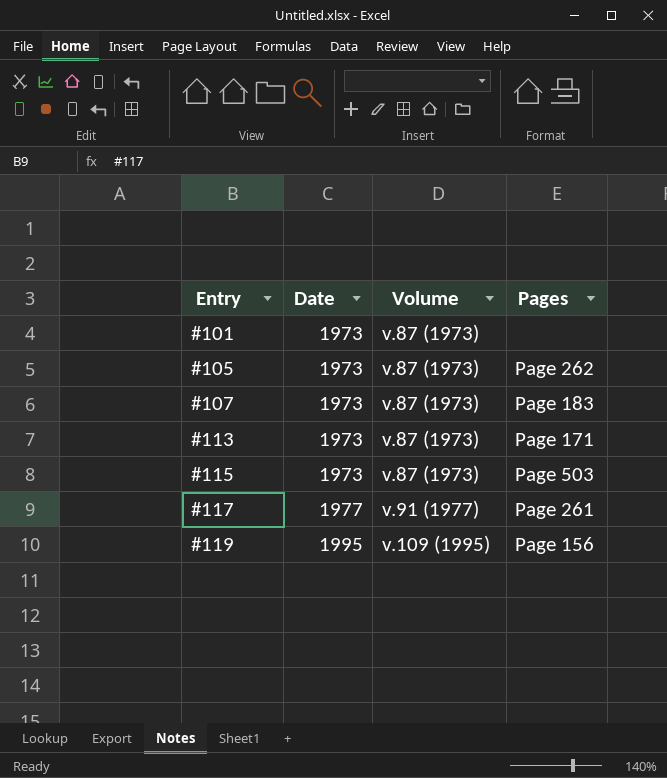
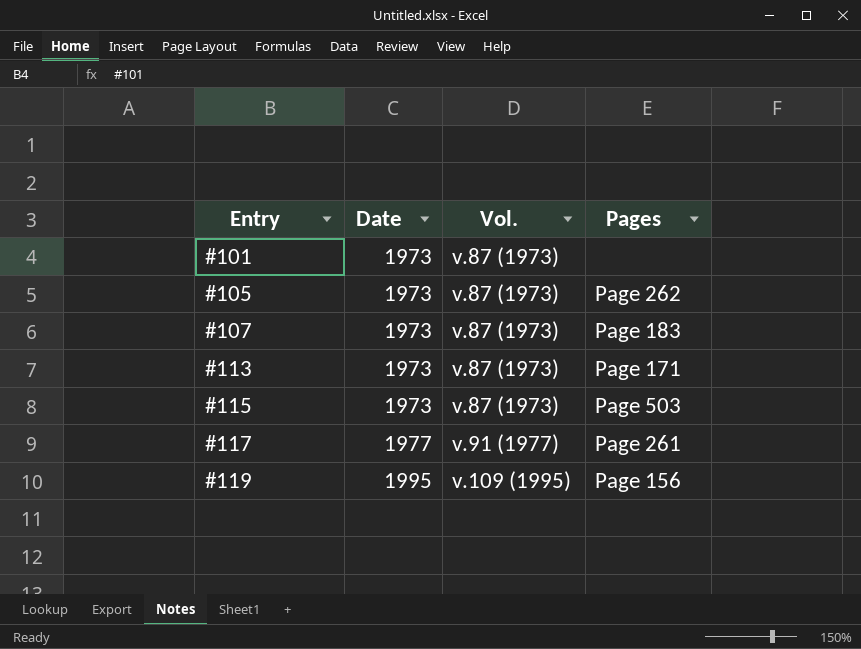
column name: Volume -> Vol.

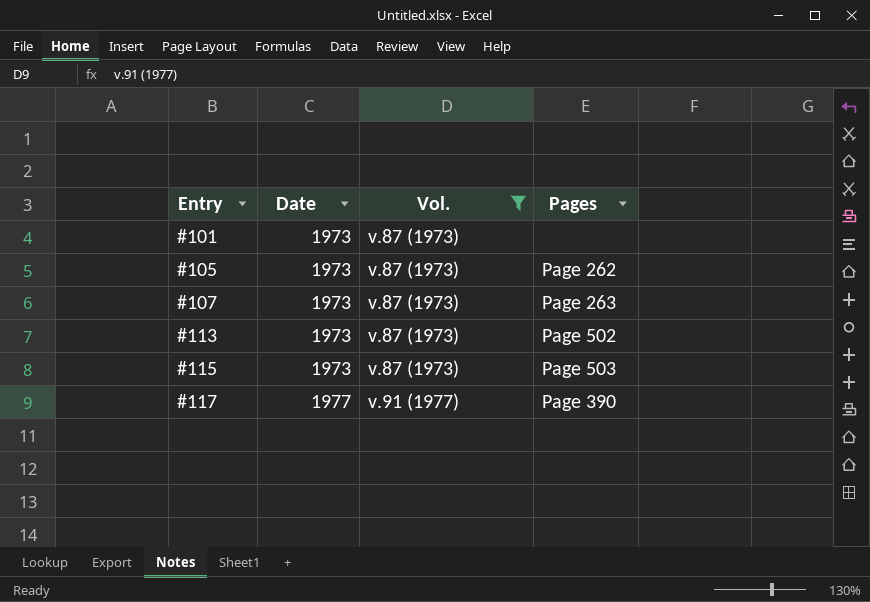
filter: none -> Vol. != v.109 (1995)
#107 | Pages: Page 183 -> Page 263
#113 | Pages: Page 171 -> Page 502
#117 | Pages: Page 261 -> Page 390

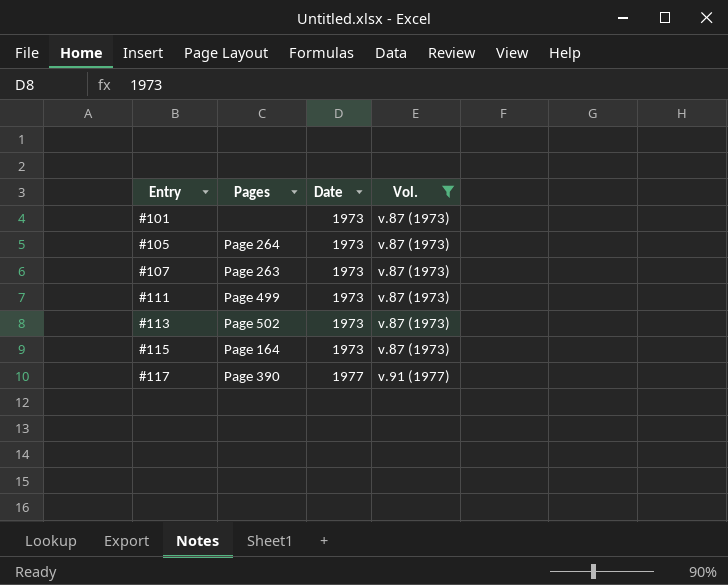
column Pages | position: 4 -> 2
#105 | Pages: Page 262 -> Page 264
row #111: none -> Page 499 | 1973 | v.87 (1973)
#115 | Pages: Page 503 -> Page 164

